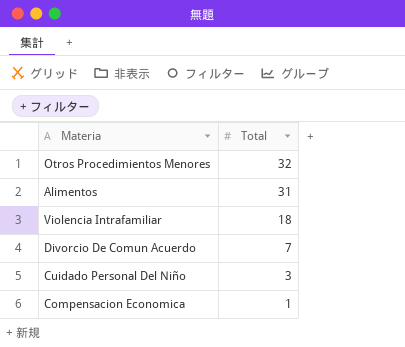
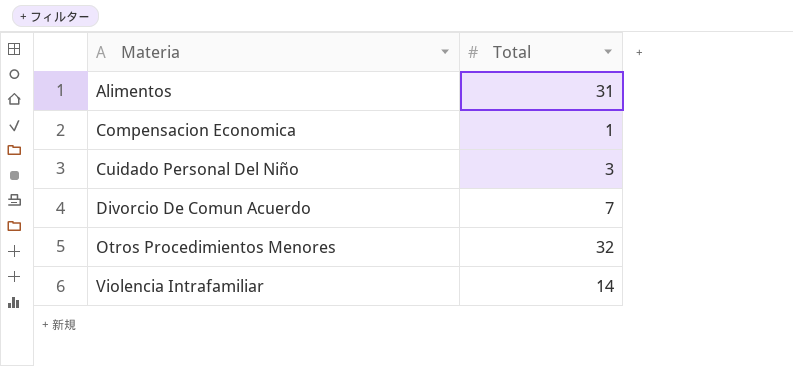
row order: Total descending -> Materia ascending
Violencia Intrafamiliar | Total: 18 -> 14

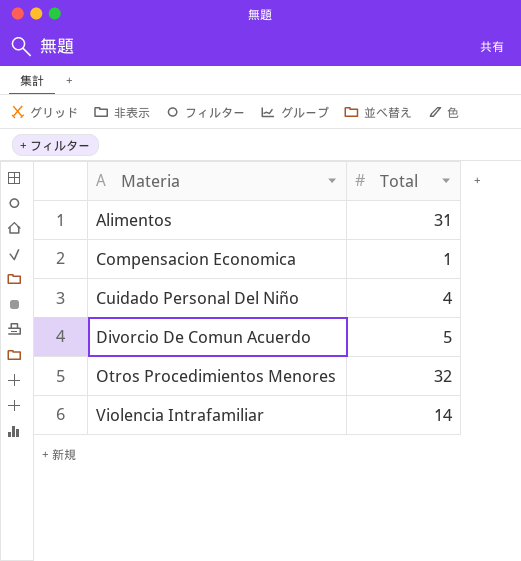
Cuidado Personal Del Niño | Total: 3 -> 4
Divorcio De Comun Acuerdo | Total: 7 -> 5

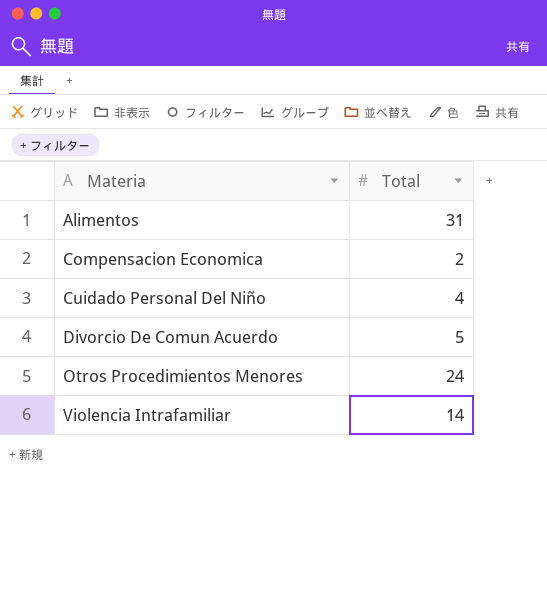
Compensacion Economica | Total: 1 -> 2
Otros Procedimientos Menores | Total: 32 -> 24

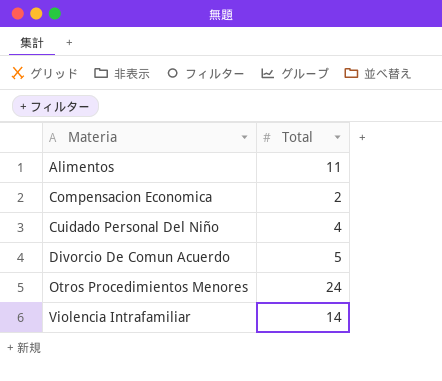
Alimentos | Total: 31 -> 11

